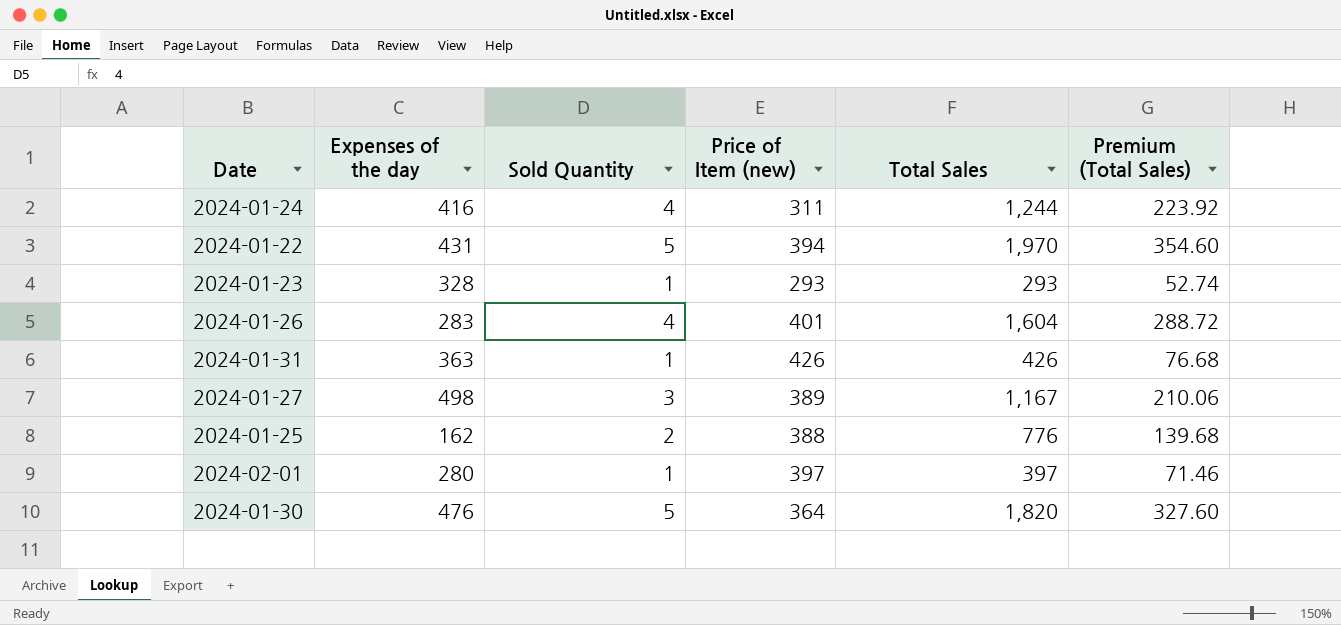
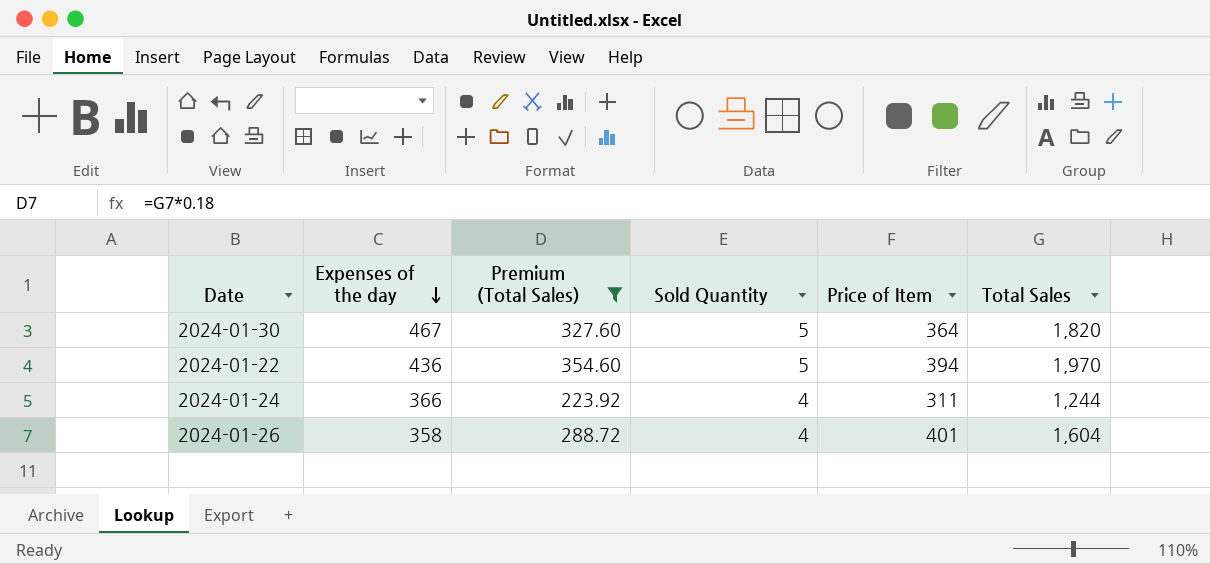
filter: none -> Premium (Total Sales) >= 223.92
row order: none -> Expenses of the day descending
column Premium (Total Sales) | position: 6 -> 3
column name: Price of Item (new) -> Price of Item
2024-01-30 | Expenses of the day: 476 -> 467
2024-01-22 | Expenses of the day: 431 -> 436
2024-01-24 | Expenses of the day: 416 -> 366
2024-01-26 | Expenses of the day: 283 -> 358

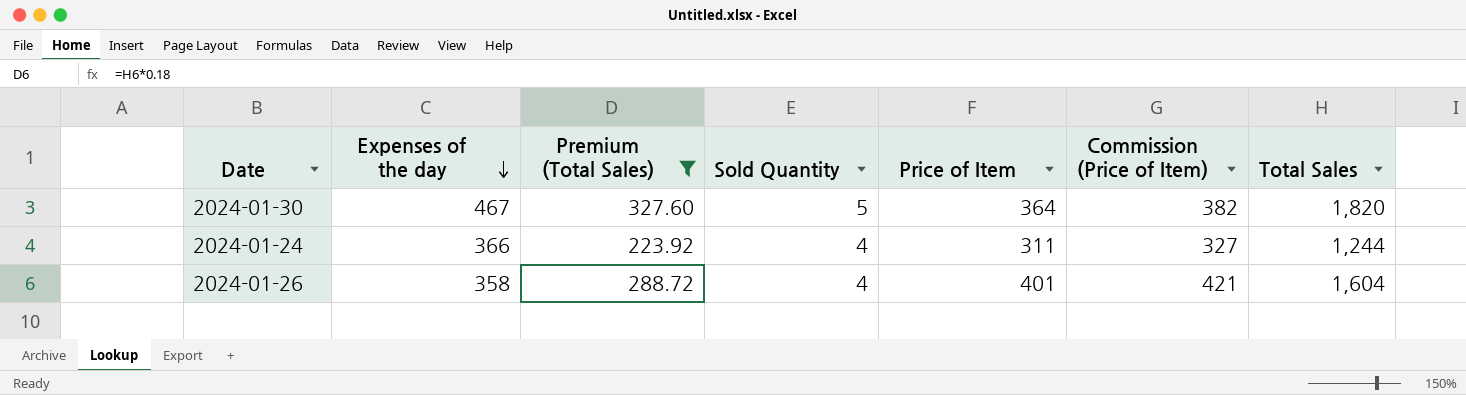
column Commission (Price of Item) | formula: none -> [Price of Item] * 1.05
row 2024-01-22: 436 | 354.60 | 5 | 394 | 1,970 -> none

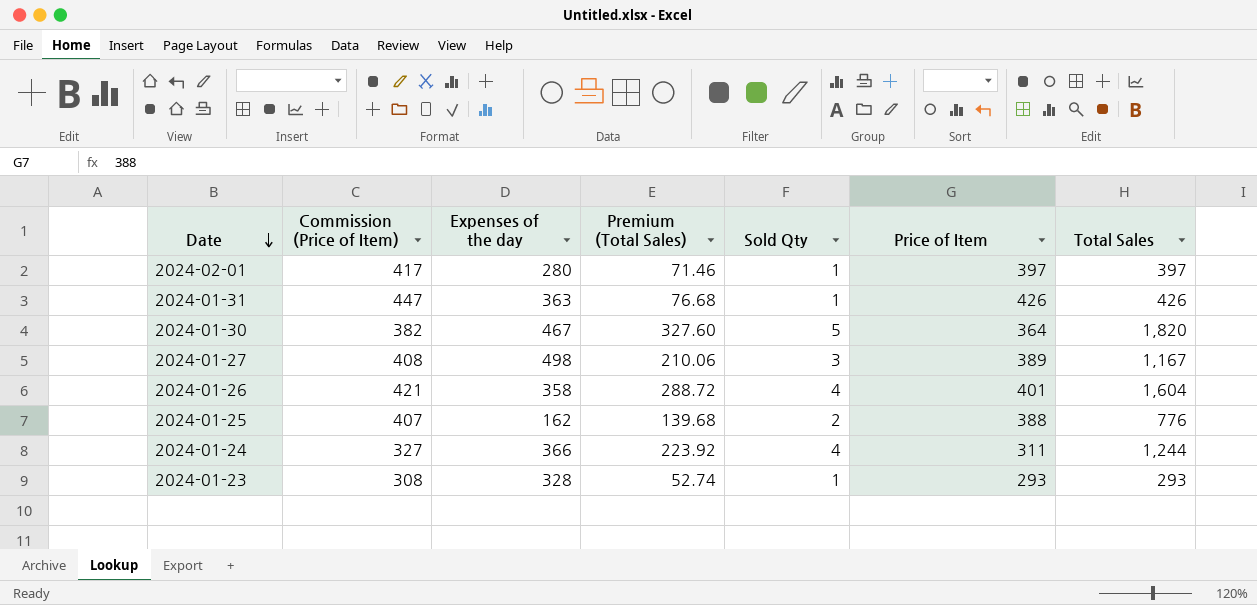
filter: Premium (Total Sales) >= 223.92 -> none
row order: Expenses of the day descending -> Date descending
column Commission (Price of Item) | position: 6 -> 2
column name: Sold Quantity -> Sold Qty

